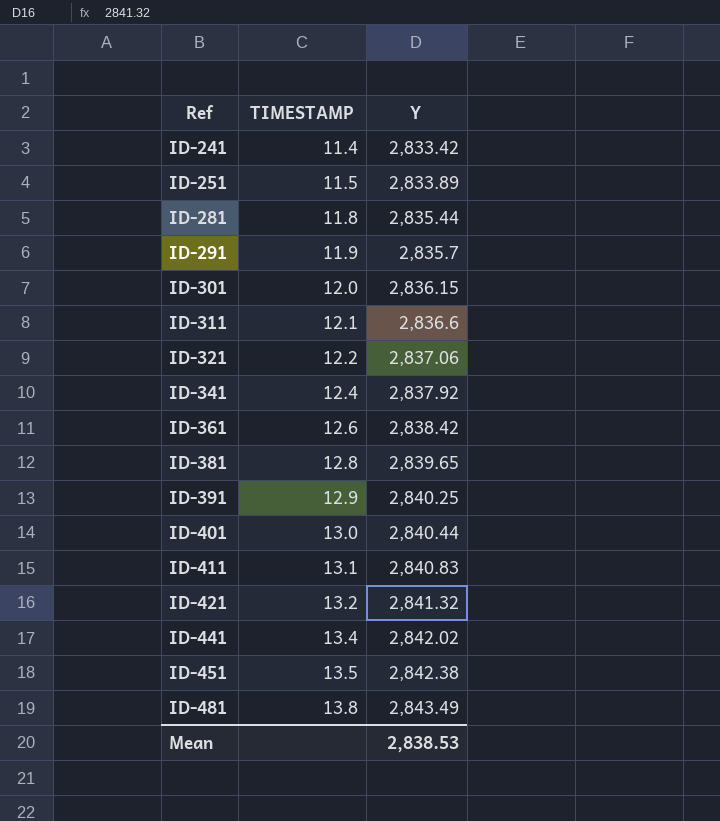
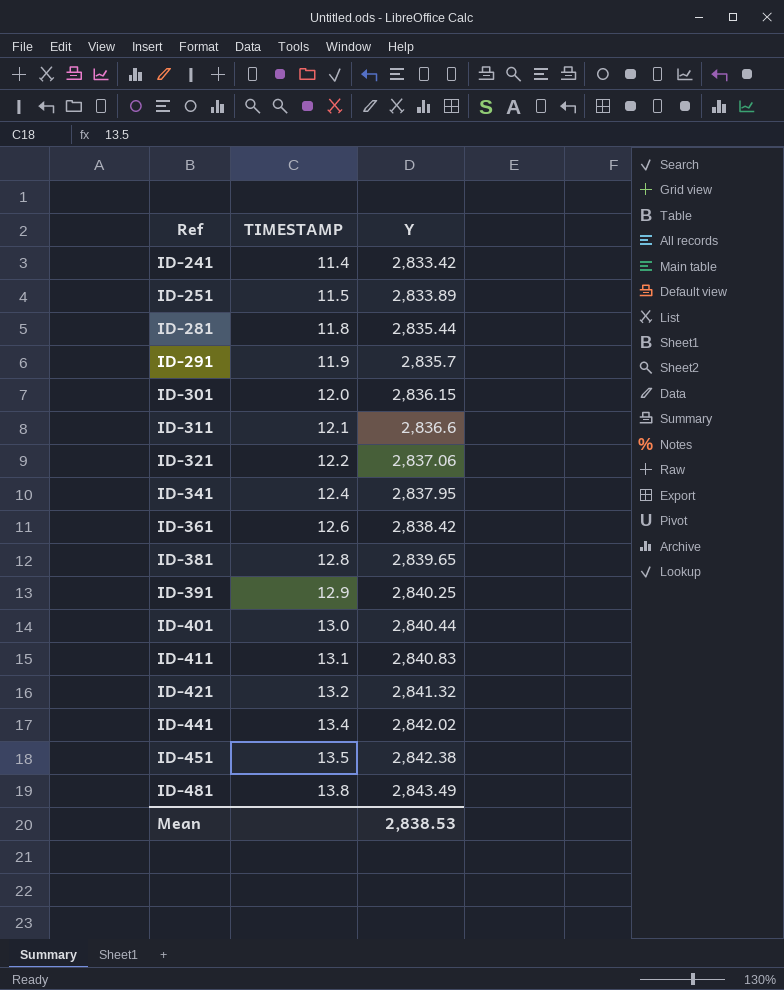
ID-341 | Y: 2,837.92 -> 2,837.95

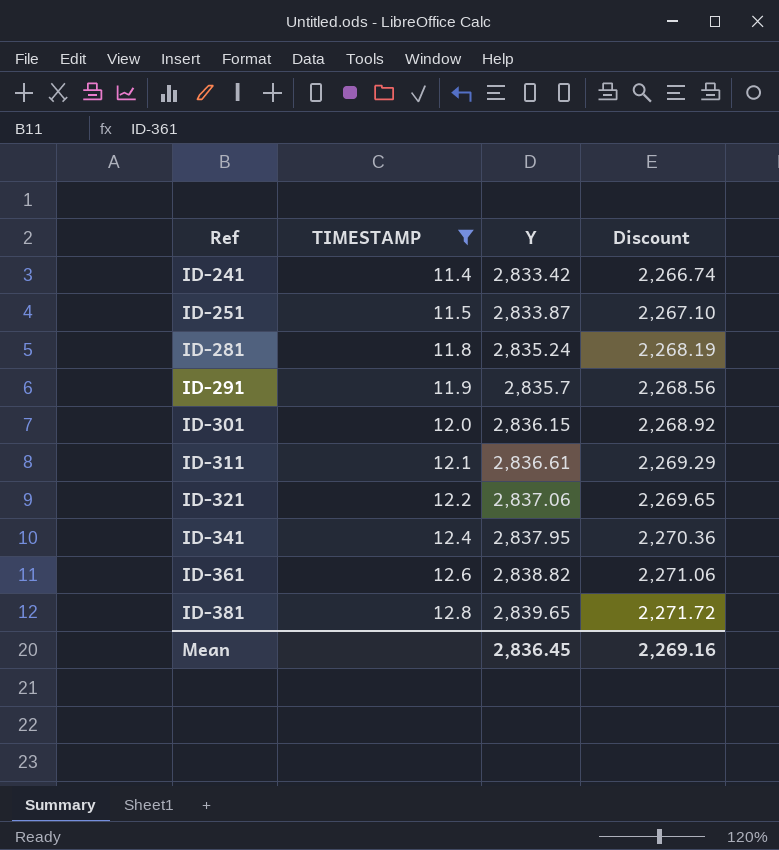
filter: none -> TIMESTAMP <= 12.8
column Discount | formula: none -> [Y] * 0.8
ID-251 | Y: 2,833.89 -> 2,833.87
ID-281 | Y: 2,835.44 -> 2,835.24
ID-311 | Y: 2,836.6 -> 2,836.61
ID-361 | Y: 2,838.42 -> 2,838.82
Mean | Y: 2,838.53 -> 2,836.45

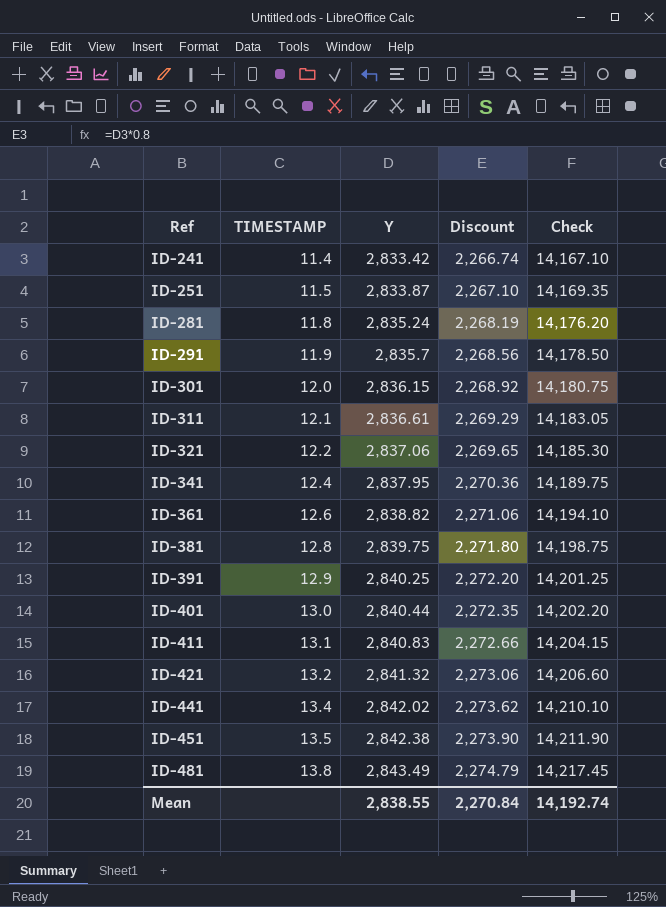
filter: TIMESTAMP <= 12.8 -> none
column Check | formula: none -> [Y] * 5
ID-381 | Y: 2,839.65 -> 2,839.75
ID-381 | Discount: 2,271.72 -> 2,271.80
Mean | Y: 2,836.45 -> 2,838.55
Mean | Discount: 2,269.16 -> 2,270.84

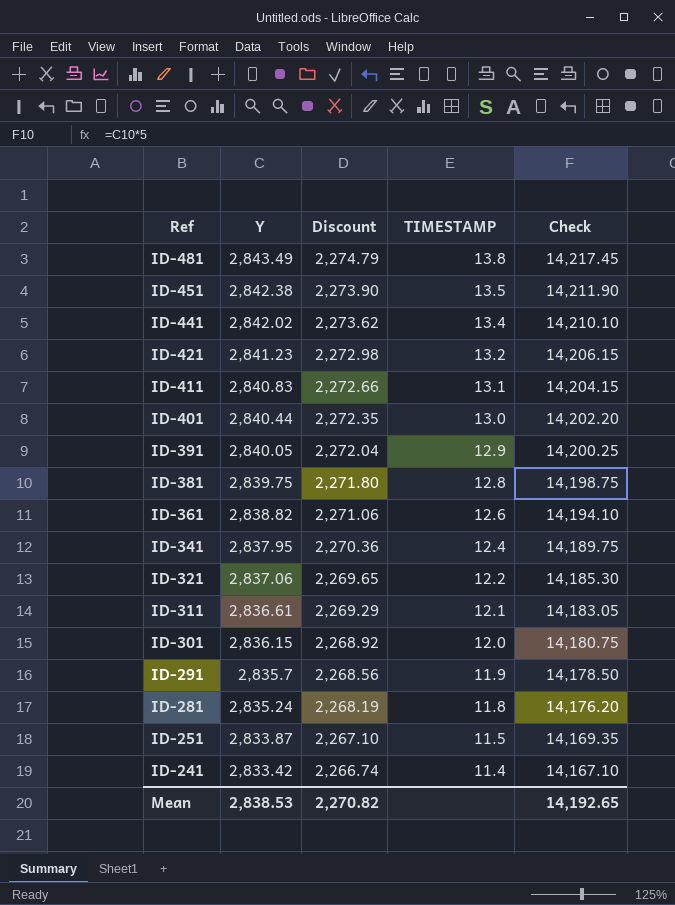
row order: Ref ascending -> Ref descending
column TIMESTAMP | position: 2 -> 4
ID-421 | Y: 2,841.32 -> 2,841.23
ID-421 | Discount: 2,273.06 -> 2,272.98
ID-421 | Check: 14,206.60 -> 14,206.15
ID-391 | Y: 2,840.25 -> 2,840.05
ID-391 | Discount: 2,272.20 -> 2,272.04
ID-391 | Check: 14,201.25 -> 14,200.25
Mean | Y: 2,838.55 -> 2,838.53
Mean | Discount: 2,270.84 -> 2,270.82
Mean | Check: 14,192.74 -> 14,192.65

